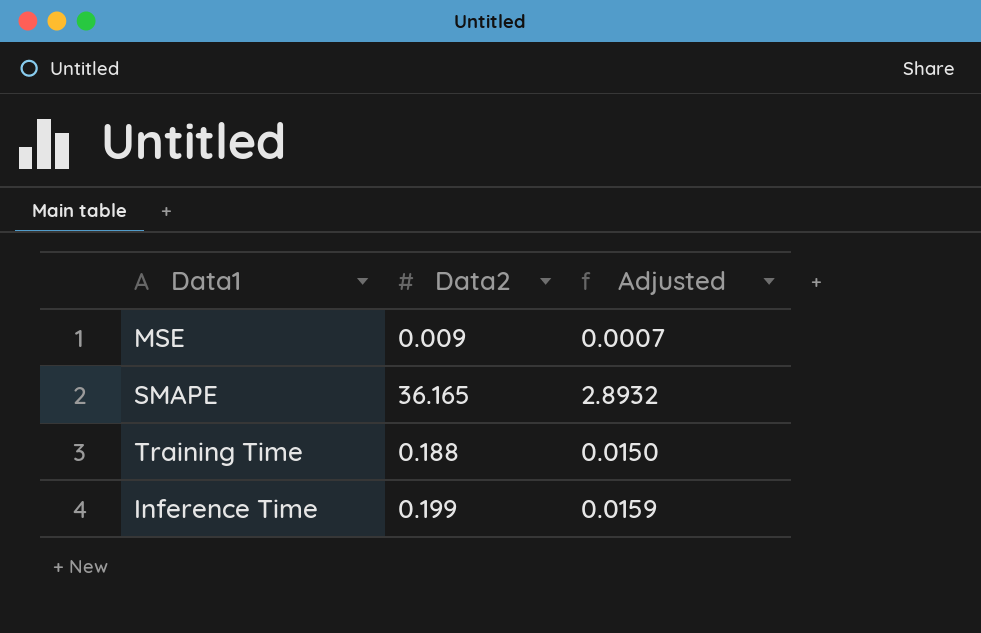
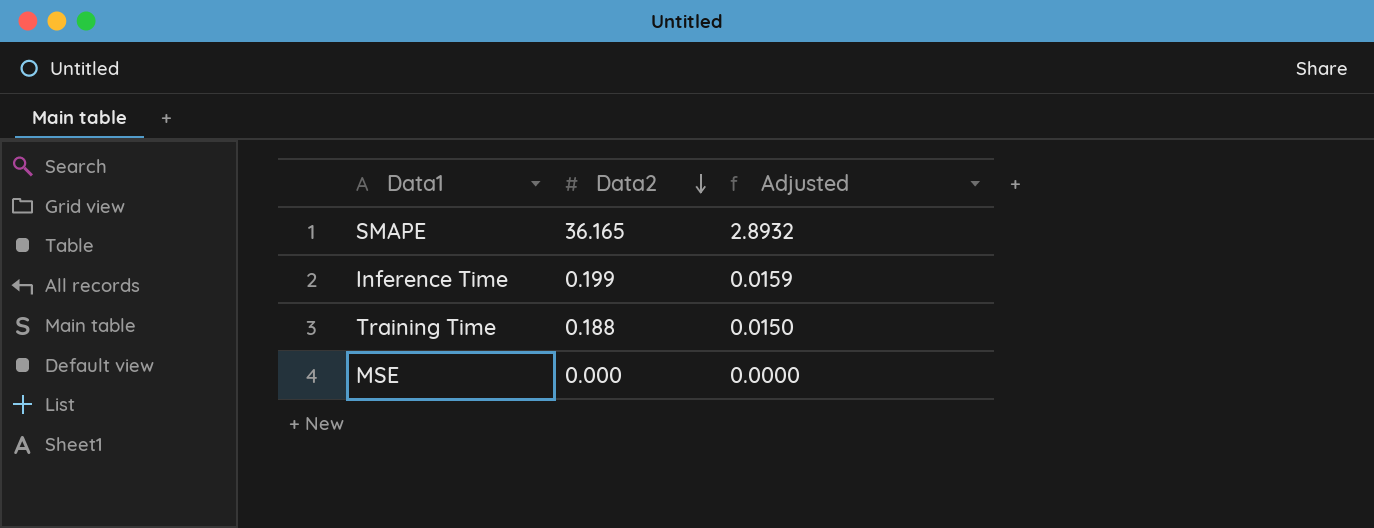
row order: none -> Data2 descending
MSE | Data2: 0.009 -> 0.000
MSE | Adjusted: 0.0007 -> 0.0000

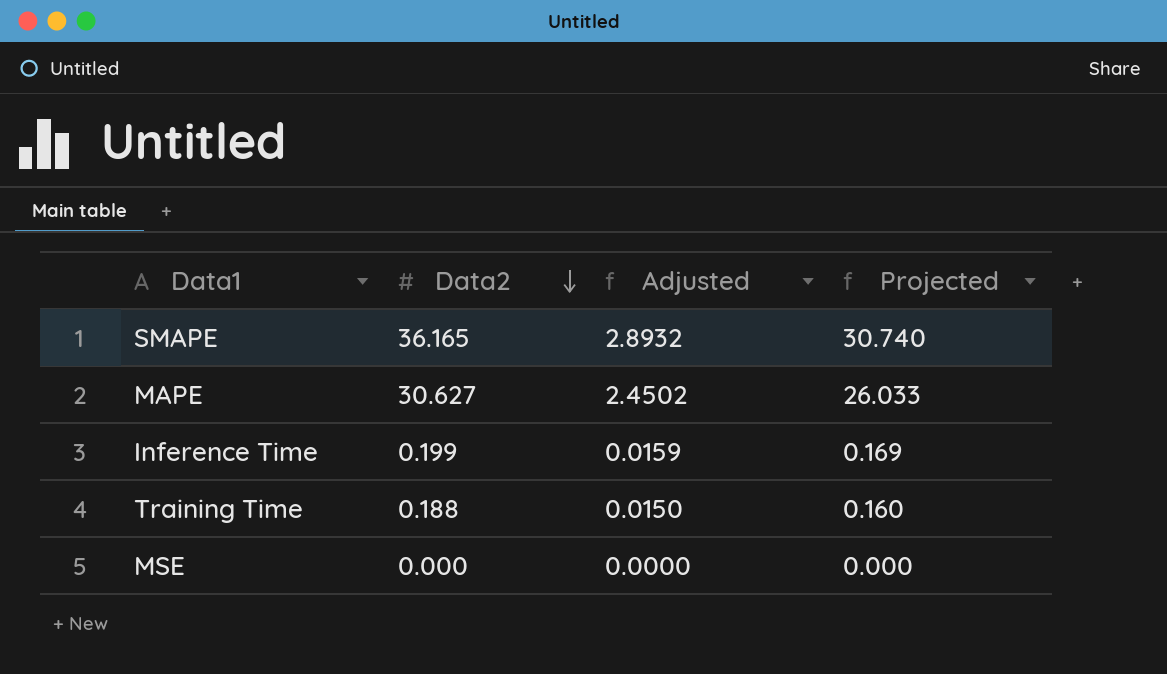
column Projected | formula: none -> [Data2] * 0.85
row MAPE: none -> 30.627 | 2.4502 | 26.033

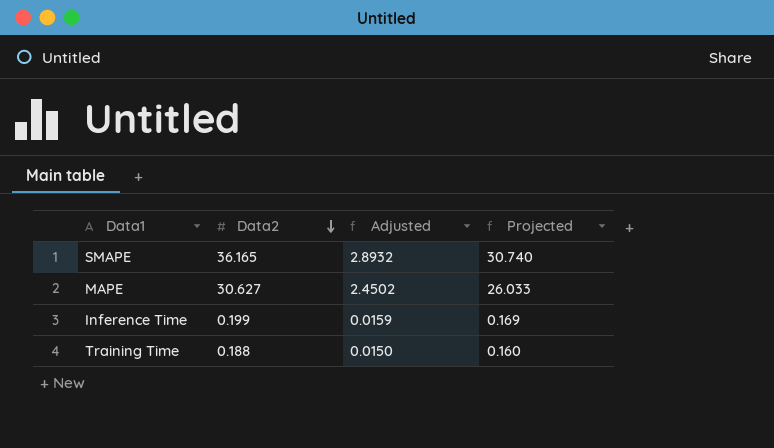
row MSE: 0.000 | 0.0000 | 0.000 -> none

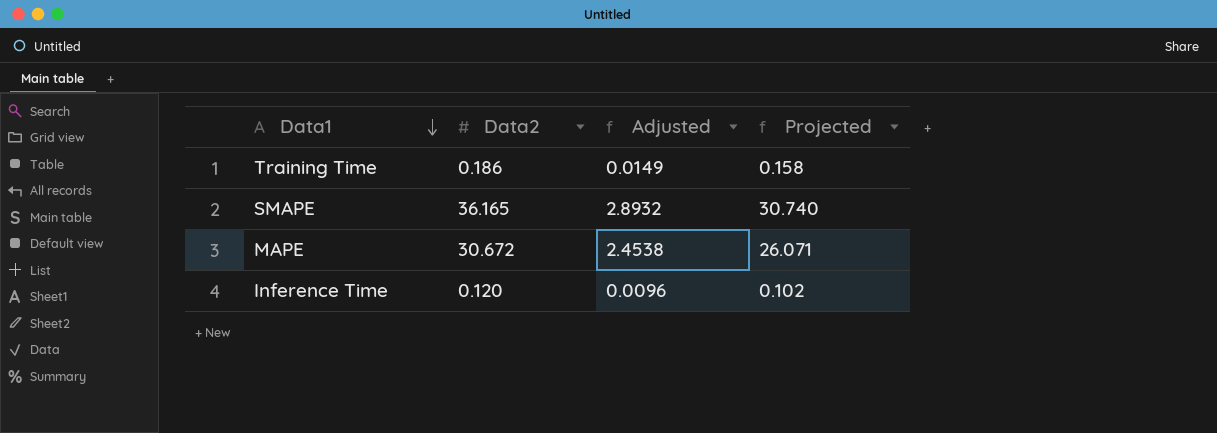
row order: Data2 descending -> Data1 descending
Training Time | Data2: 0.188 -> 0.186
Training Time | Adjusted: 0.0150 -> 0.0149
Training Time | Projected: 0.160 -> 0.158
MAPE | Data2: 30.627 -> 30.672
MAPE | Adjusted: 2.4502 -> 2.4538
MAPE | Projected: 26.033 -> 26.071
Inference Time | Data2: 0.199 -> 0.120
Inference Time | Adjusted: 0.0159 -> 0.0096
Inference Time | Projected: 0.169 -> 0.102

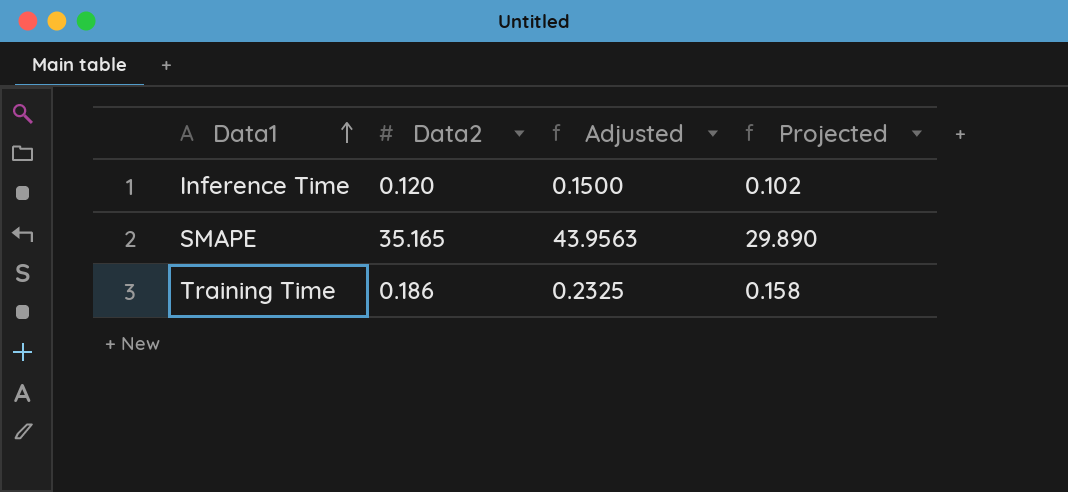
row order: Data1 descending -> Data1 ascending
column Adjusted | formula: [Data2] * 0.08 -> [Data2] * 1.25
row MAPE: 30.672 | 2.4538 | 26.071 -> none
SMAPE | Data2: 36.165 -> 35.165
SMAPE | Projected: 30.740 -> 29.890

